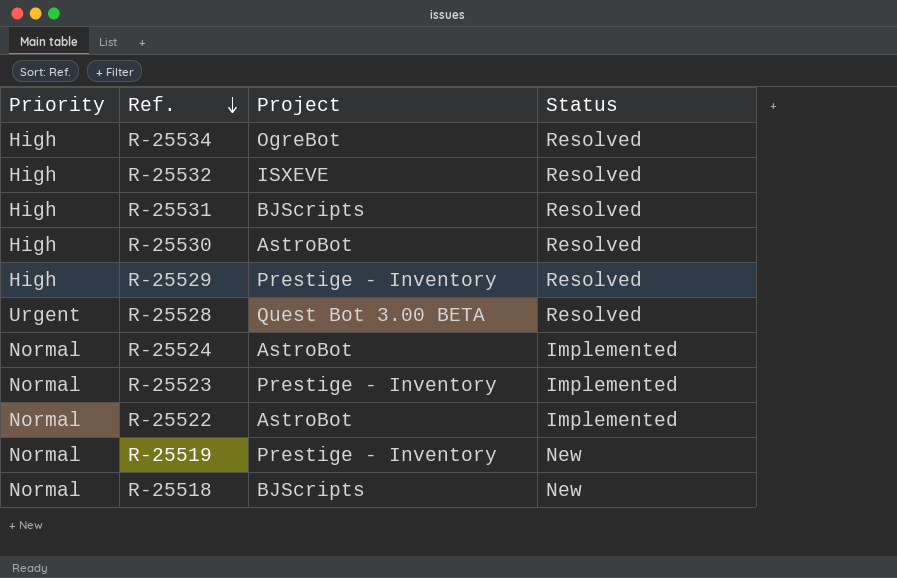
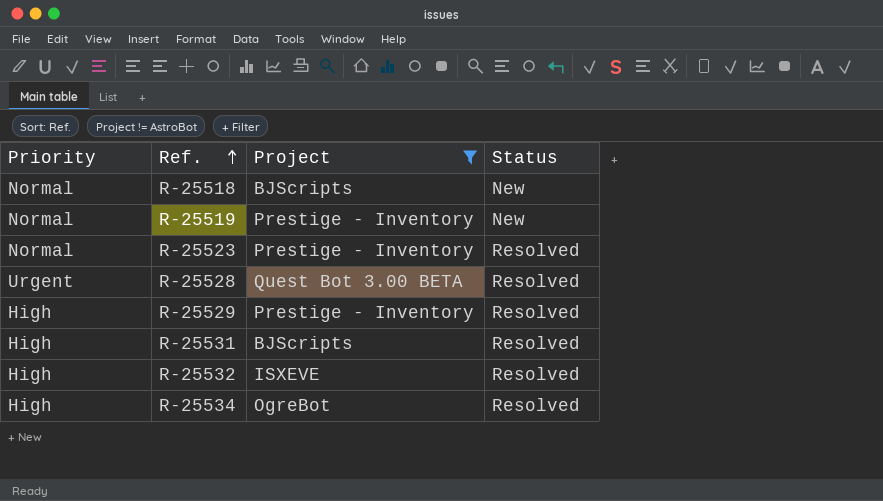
filter: none -> Project != AstroBot
row order: Ref. descending -> Ref. ascending
R-25523 | Status: Implemented -> Resolved

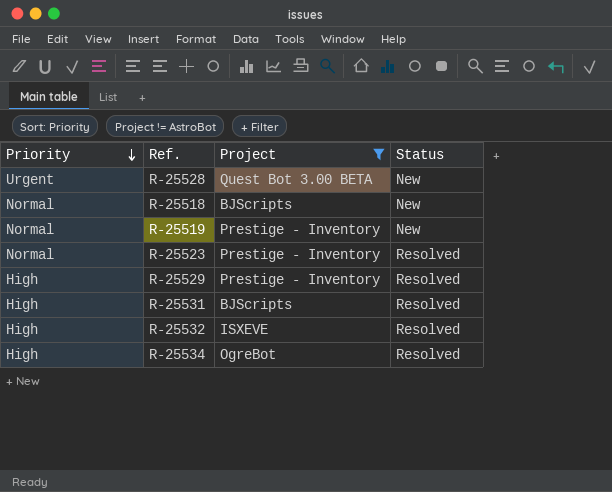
row order: Ref. ascending -> Priority descending
R-25528 | Status: Resolved -> New

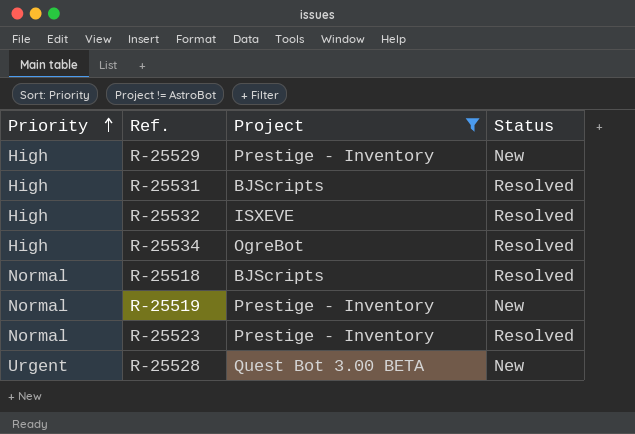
row order: Priority descending -> Priority ascending
R-25529 | Status: Resolved -> New
R-25518 | Status: New -> Resolved

